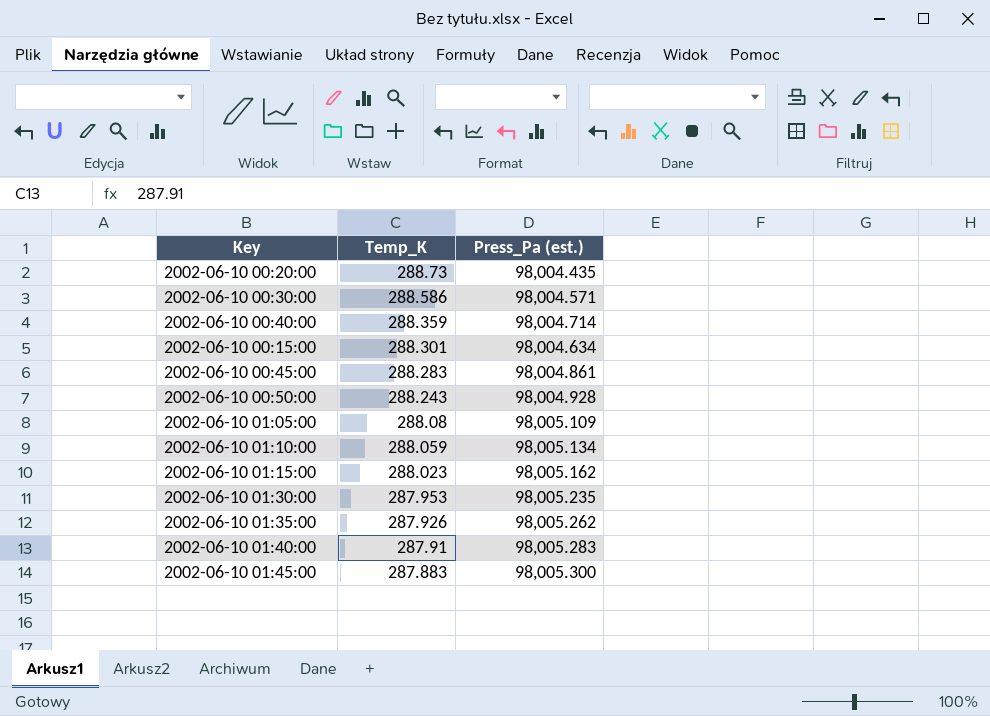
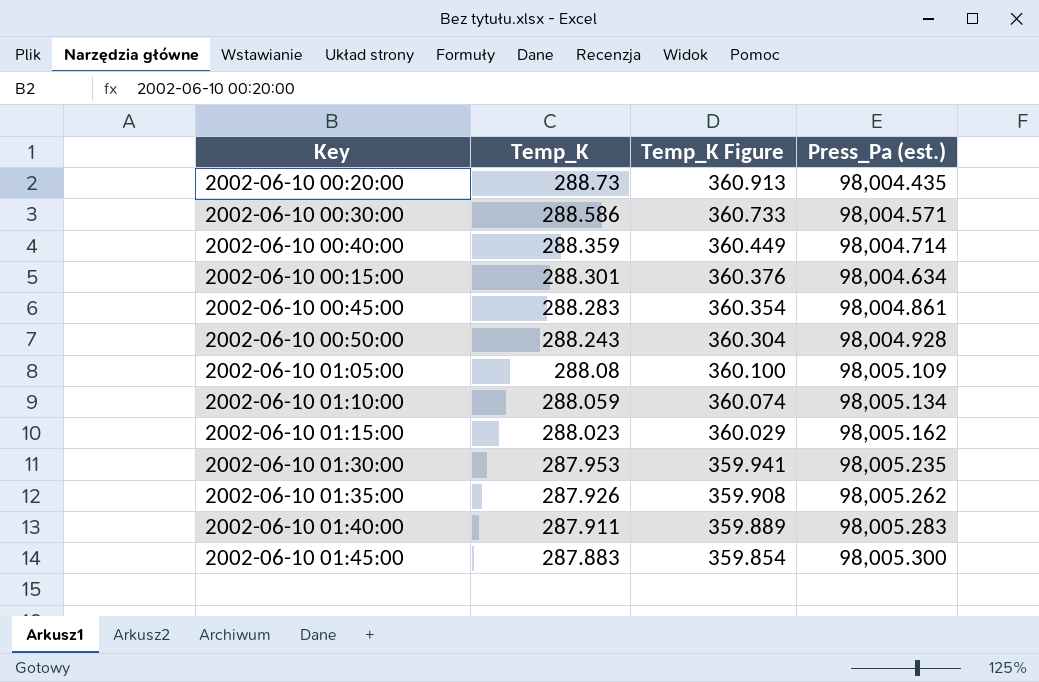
column Temp_K Figure | formula: none -> [Temp_K] * 1.25
2002-06-10 01:40:00 | Temp_K: 287.91 -> 287.911

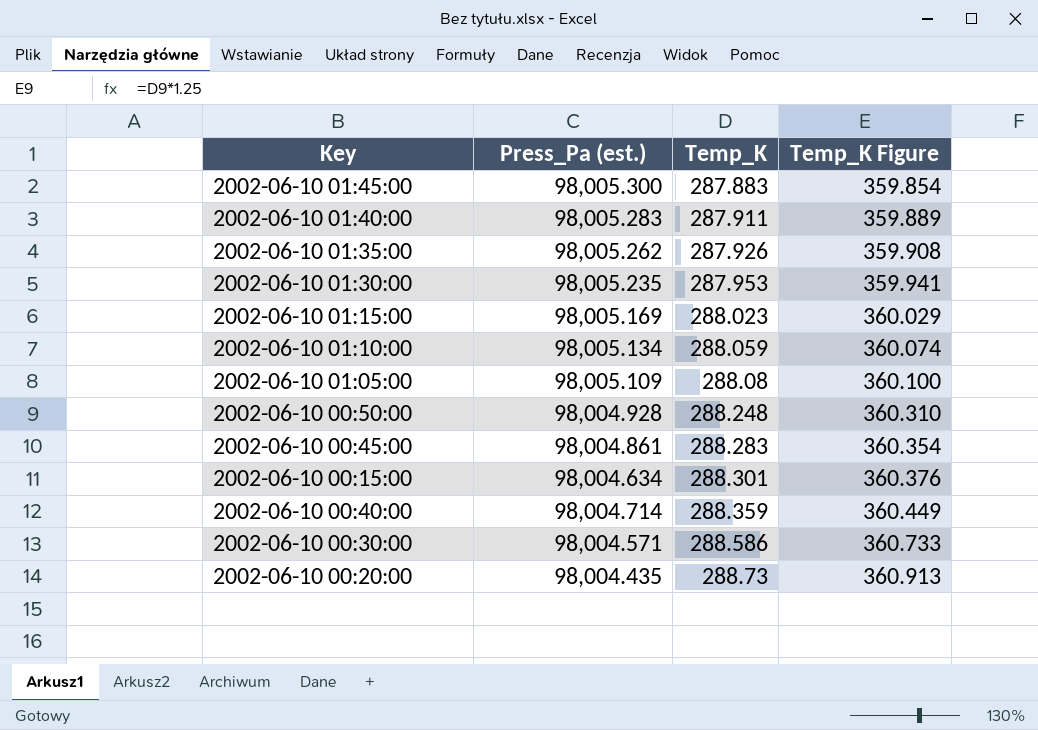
row order: Temp_K descending -> Temp_K ascending
column Press_Pa (est.) | position: 4 -> 2
2002-06-10 01:15:00 | Press_Pa (est.): 98,005.162 -> 98,005.169
2002-06-10 00:50:00 | Temp_K: 288.243 -> 288.248
2002-06-10 00:50:00 | Temp_K Figure: 360.304 -> 360.310

